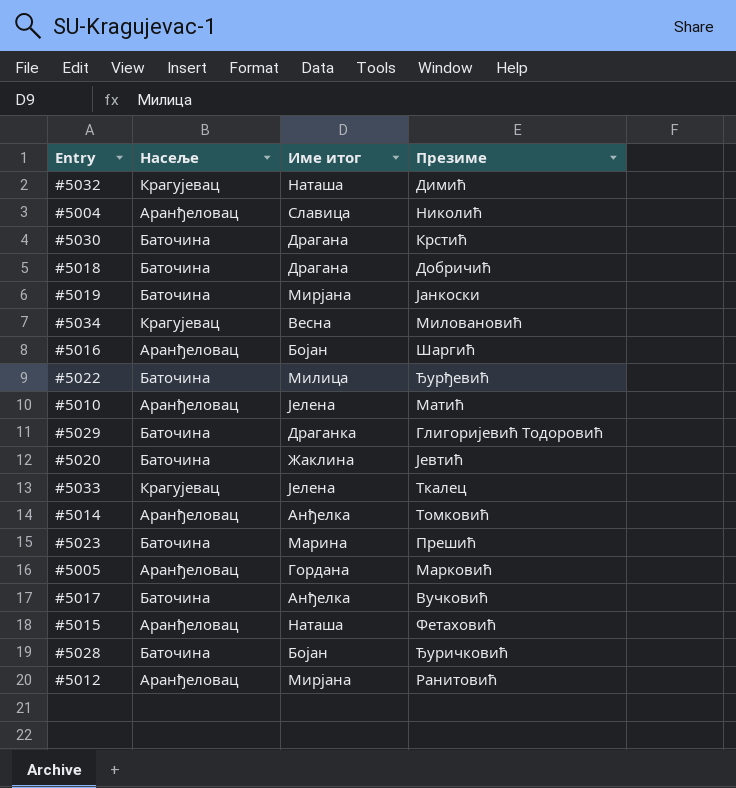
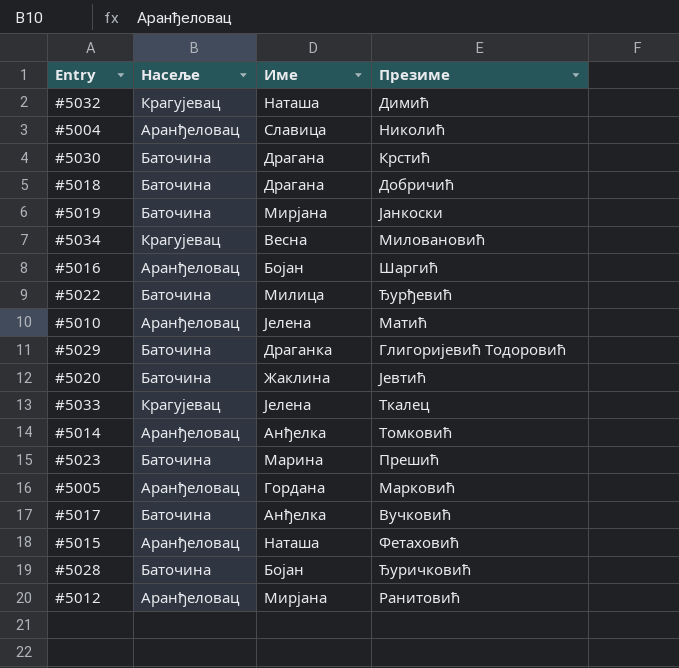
column name: Име итог -> Име

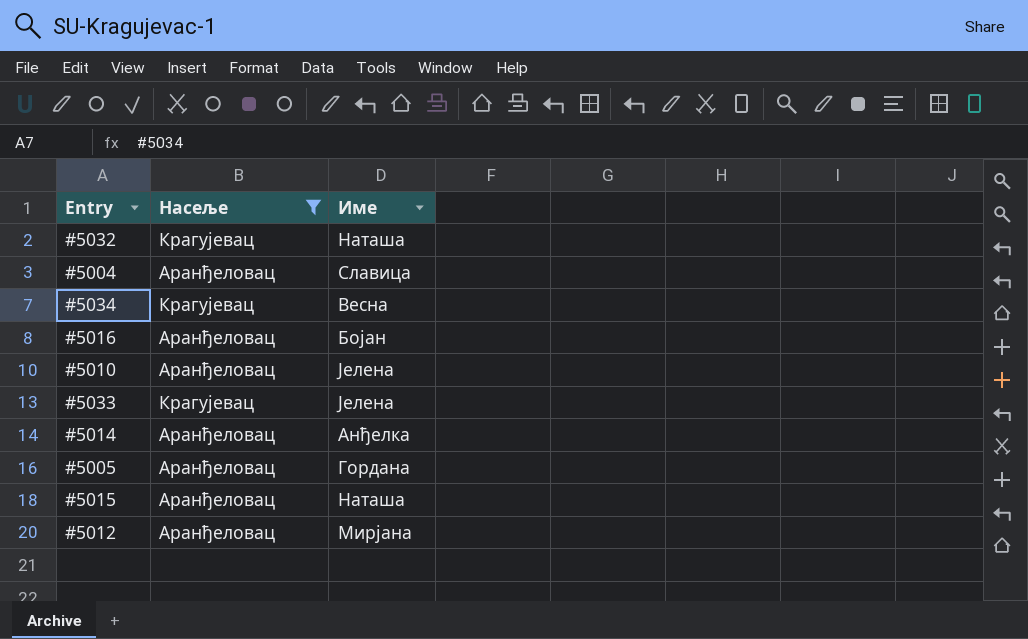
filter: none -> Насеље != Баточина
column Презиме | position: 4 -> none

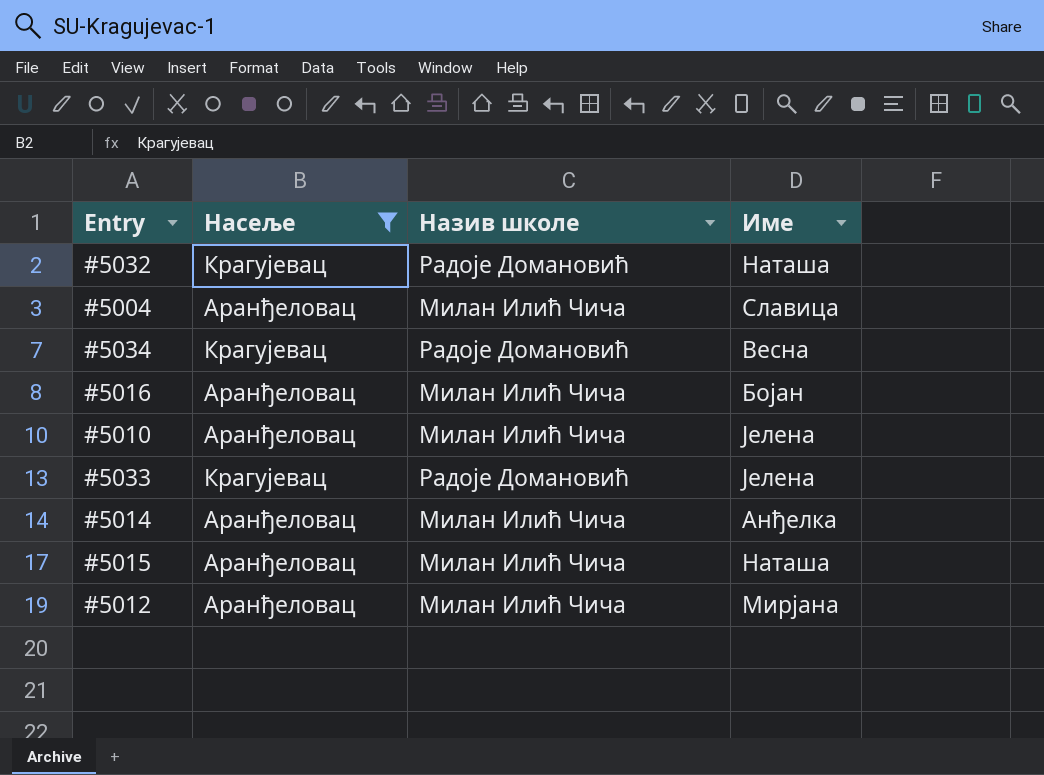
column Назив школе | position: none -> 3
row #5005: Аранђеловац | Гордана -> none

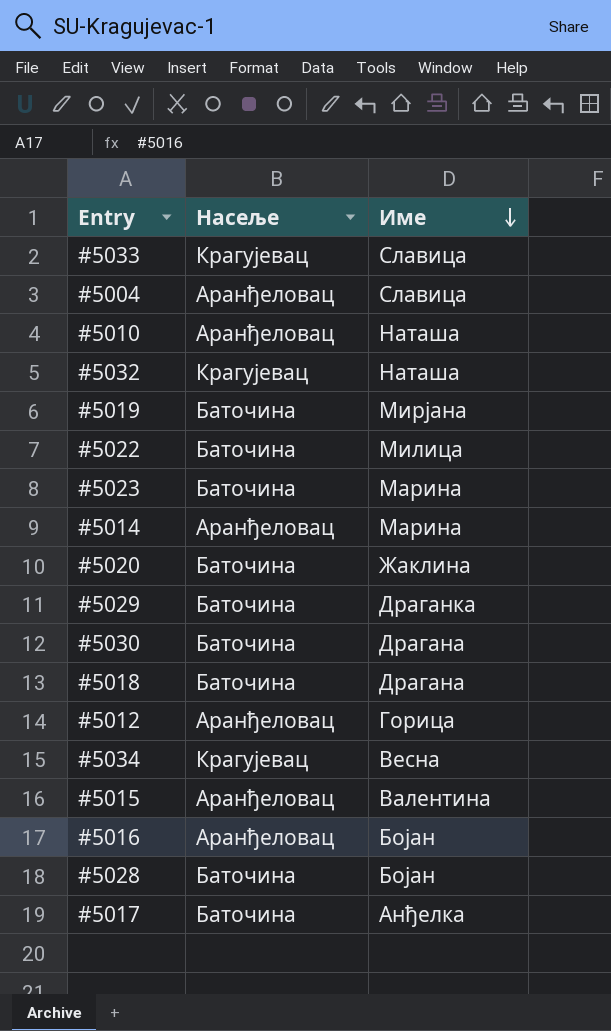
filter: Насеље != Баточина -> none
row order: none -> Име descending
column Назив школе | position: 3 -> none
#5033 | Име: Јелена -> Славица
#5010 | Име: Јелена -> Наташа
#5014 | Име: Анђелка -> Марина
#5012 | Име: Мирјана -> Горица
#5015 | Име: Наташа -> Валентина

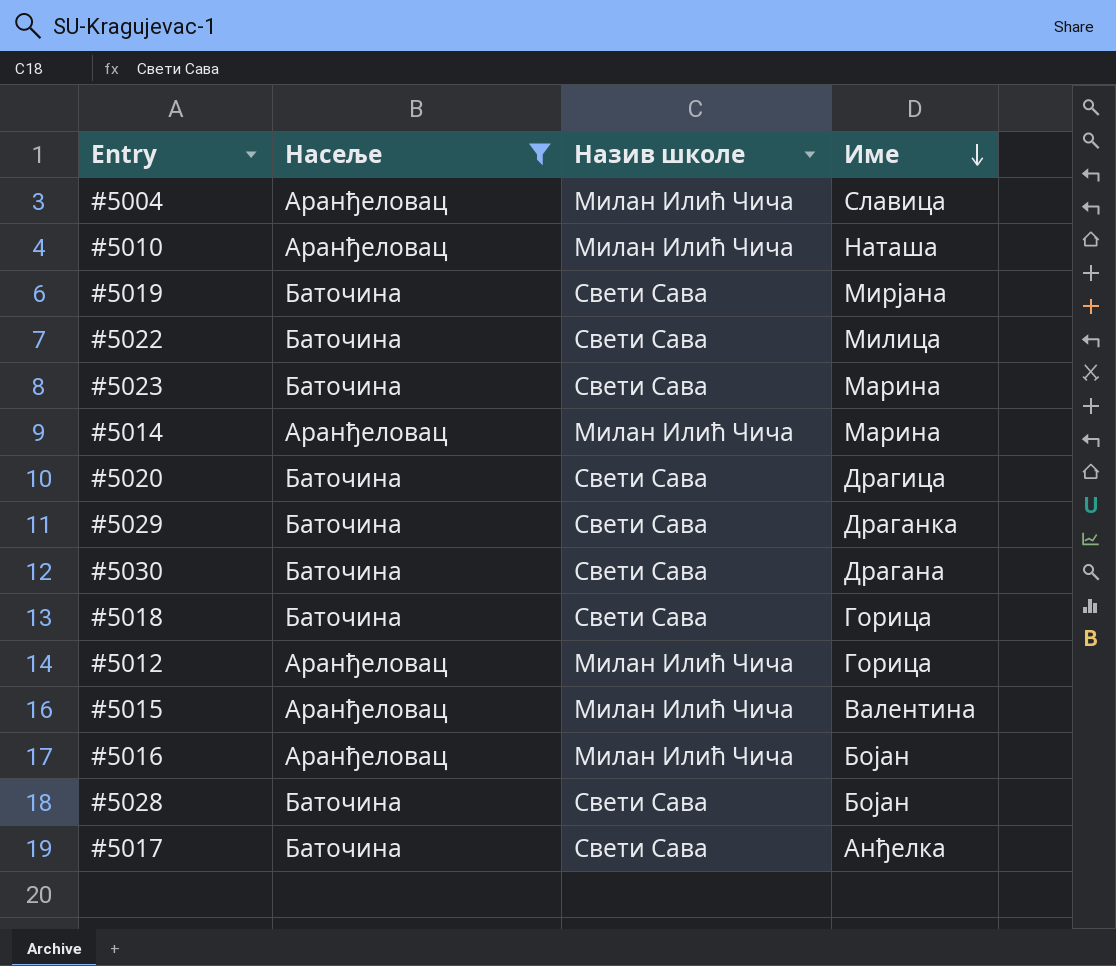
filter: none -> Насеље != Крагујевац
column Назив школе | position: none -> 3
#5020 | Име: Жаклина -> Драгица
#5018 | Име: Драгана -> Горица

